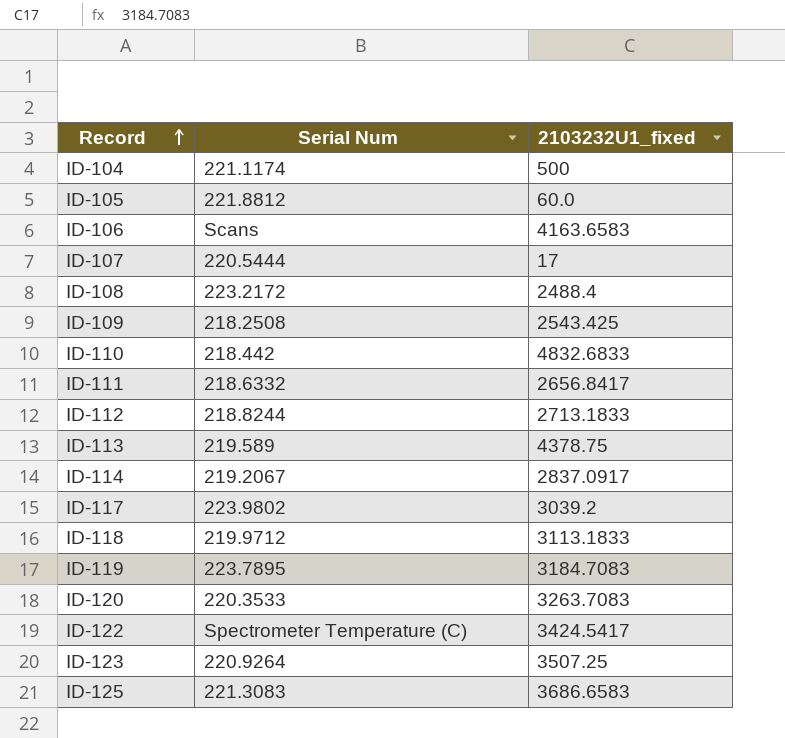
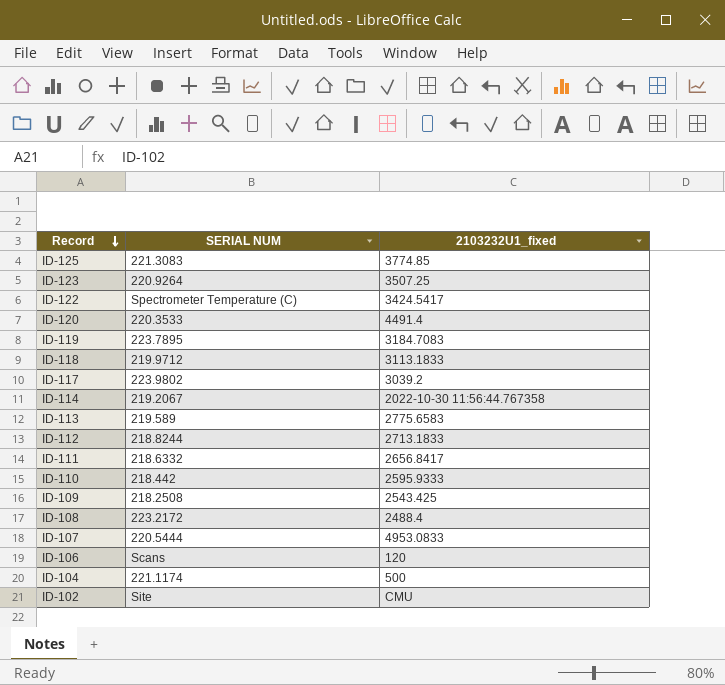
row order: Record ascending -> Record descending
column name: Serial Num -> SERIAL NUM
row ID-105: 221.8812 | 60.0 -> none
ID-125 | 2103232U1_fixed: 3686.6583 -> 3774.85
ID-120 | 2103232U1_fixed: 3263.7083 -> 4491.4
ID-114 | 2103232U1_fixed: 2837.0917 -> 2022-10-30 11:56:44.767358
ID-113 | 2103232U1_fixed: 4378.75 -> 2775.6583
ID-110 | 2103232U1_fixed: 4832.6833 -> 2595.9333
ID-107 | 2103232U1_fixed: 17 -> 4953.0833
ID-106 | 2103232U1_fixed: 4163.6583 -> 120
row ID-102: none -> Site | CMU

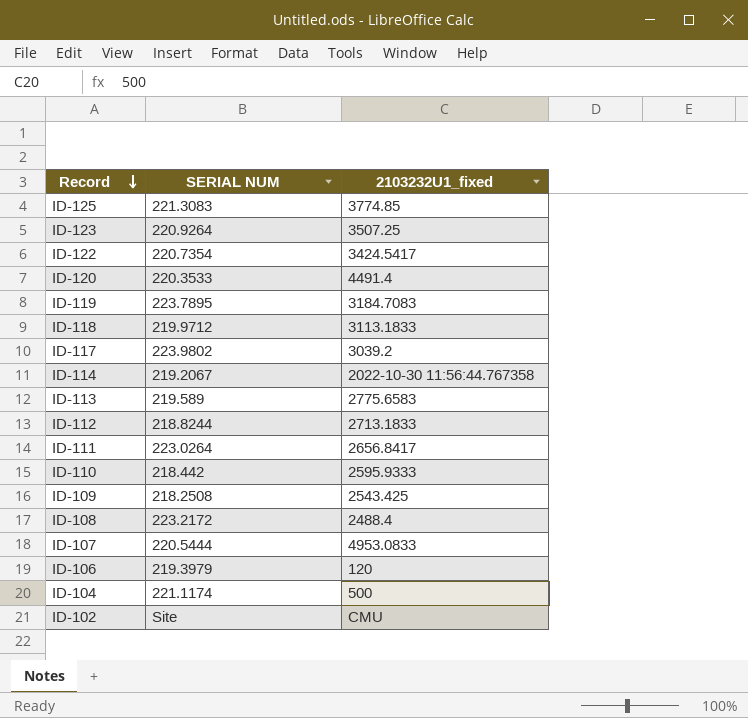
ID-122 | SERIAL NUM: Spectrometer Temperature (C) -> 220.7354
ID-111 | SERIAL NUM: 218.6332 -> 223.0264
ID-106 | SERIAL NUM: Scans -> 219.3979

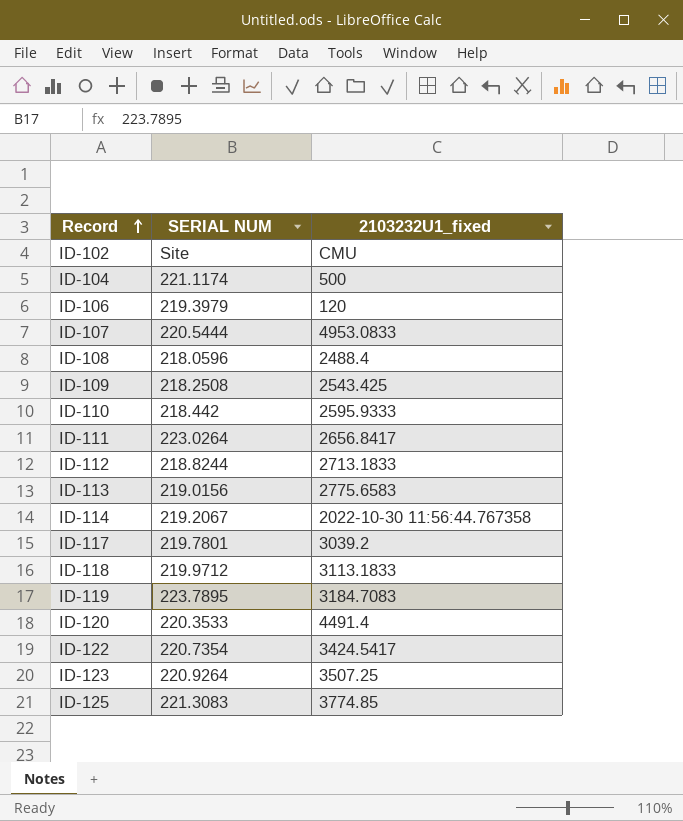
row order: Record descending -> Record ascending
ID-108 | SERIAL NUM: 223.2172 -> 218.0596
ID-113 | SERIAL NUM: 219.589 -> 219.0156
ID-117 | SERIAL NUM: 223.9802 -> 219.7801

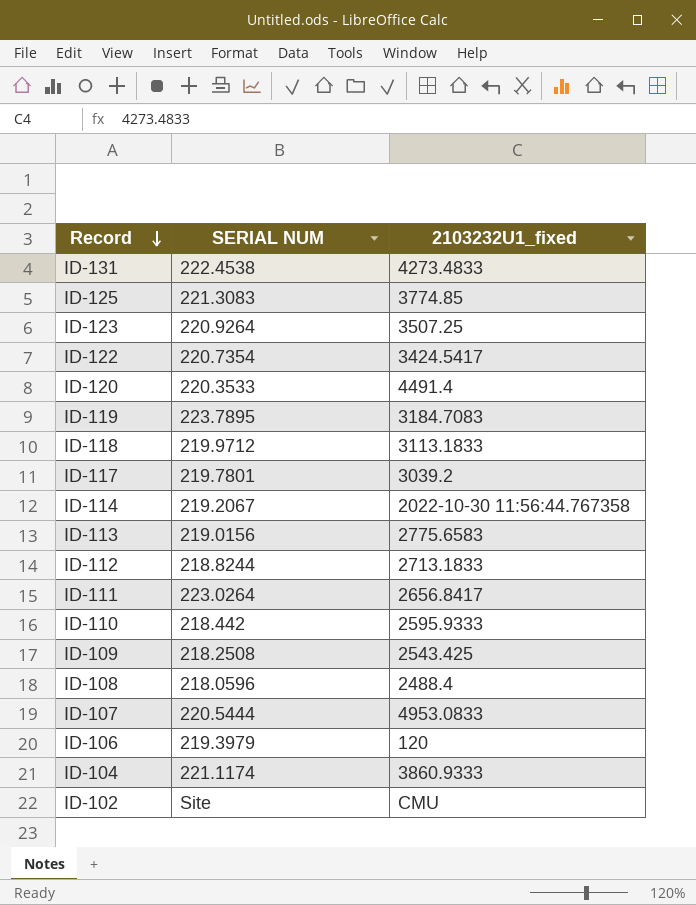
row order: Record ascending -> Record descending
row ID-131: none -> 222.4538 | 4273.4833
ID-104 | 2103232U1_fixed: 500 -> 3860.9333

